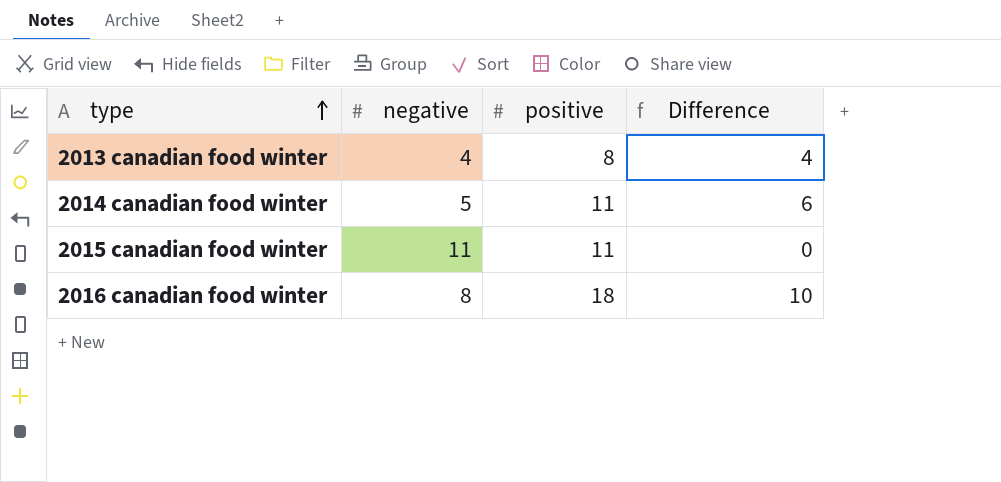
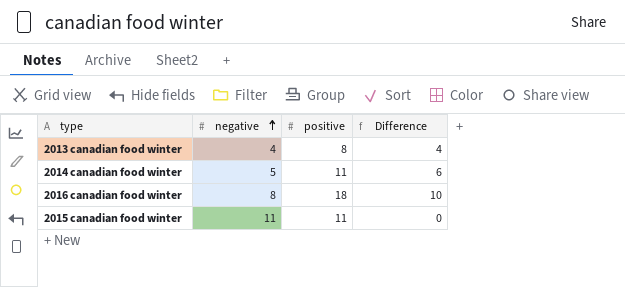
row order: type ascending -> negative ascending

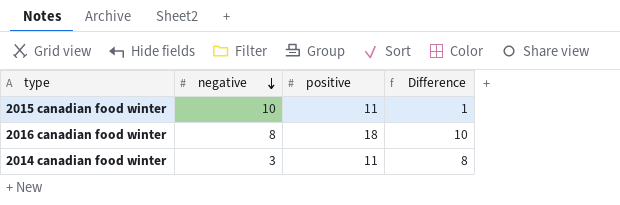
row order: negative ascending -> negative descending
row 2013 canadian food winter: 4 | 8 | 4 -> none
2015 canadian food winter | negative: 11 -> 10
2015 canadian food winter | Difference: 0 -> 1
2014 canadian food winter | negative: 5 -> 3
2014 canadian food winter | Difference: 6 -> 8

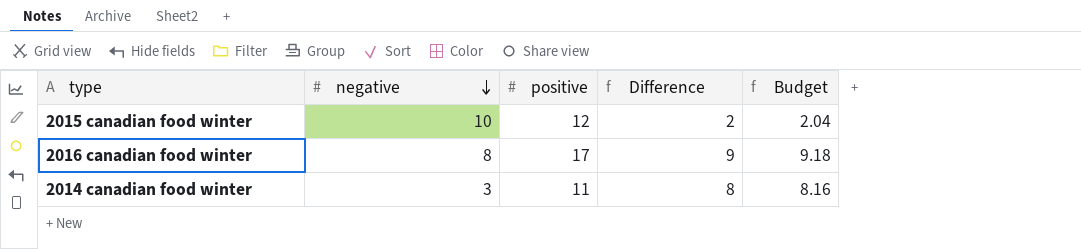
column Budget | formula: none -> [Difference] * 1.02
2015 canadian food winter | positive: 11 -> 12
2015 canadian food winter | Difference: 1 -> 2
2016 canadian food winter | positive: 18 -> 17
2016 canadian food winter | Difference: 10 -> 9

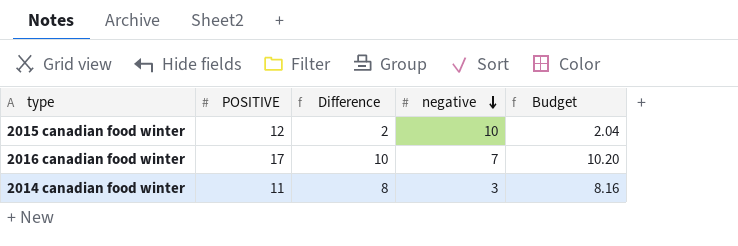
column name: positive -> POSITIVE
column negative | position: 2 -> 4
2016 canadian food winter | Difference: 9 -> 10
2016 canadian food winter | negative: 8 -> 7
2016 canadian food winter | Budget: 9.18 -> 10.20

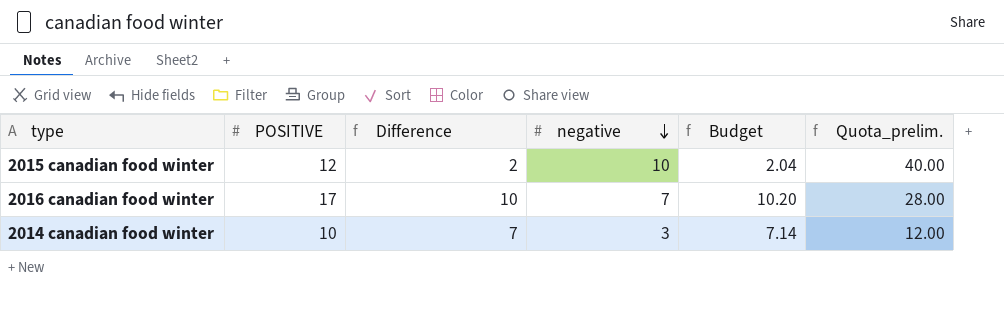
column Quota_prelim. | formula: none -> [negative] * 4
2014 canadian food winter | POSITIVE: 11 -> 10
2014 canadian food winter | Difference: 8 -> 7
2014 canadian food winter | Budget: 8.16 -> 7.14

